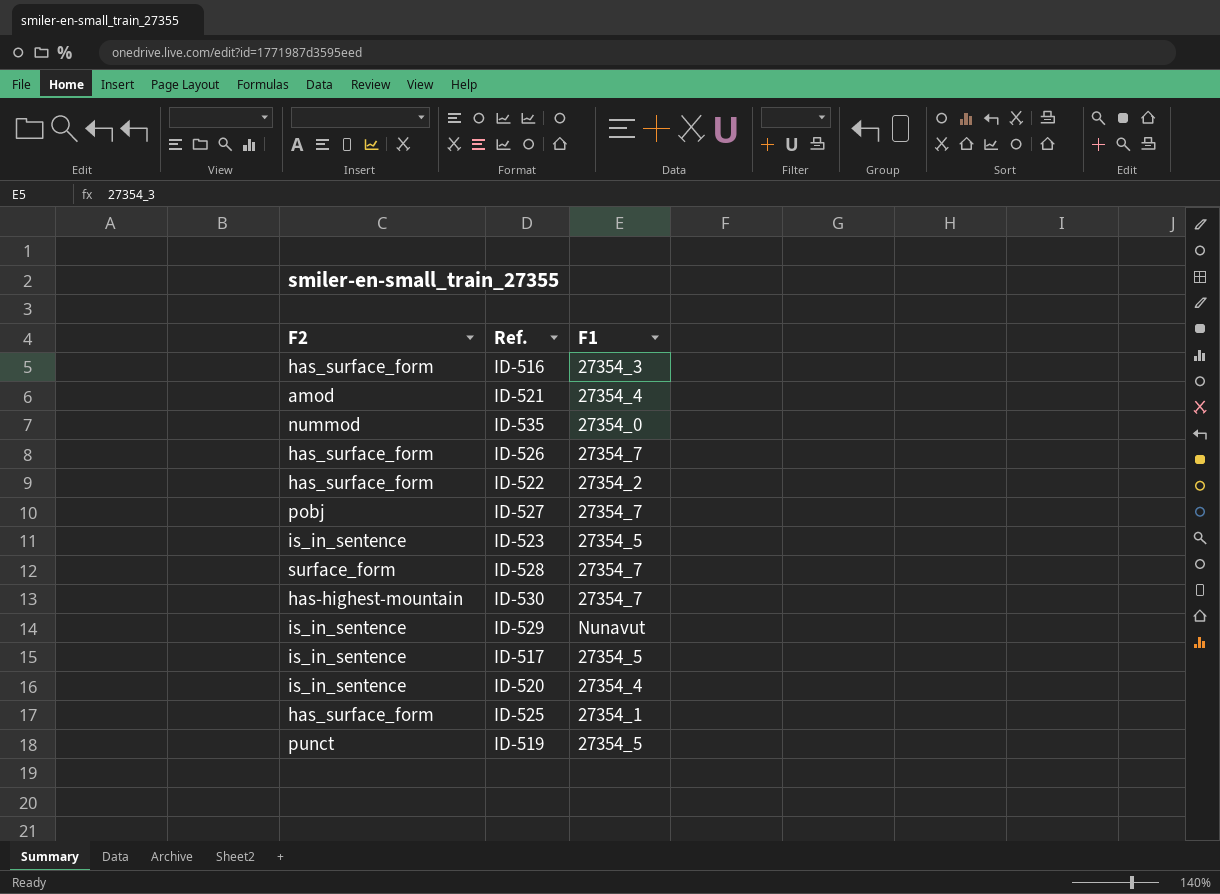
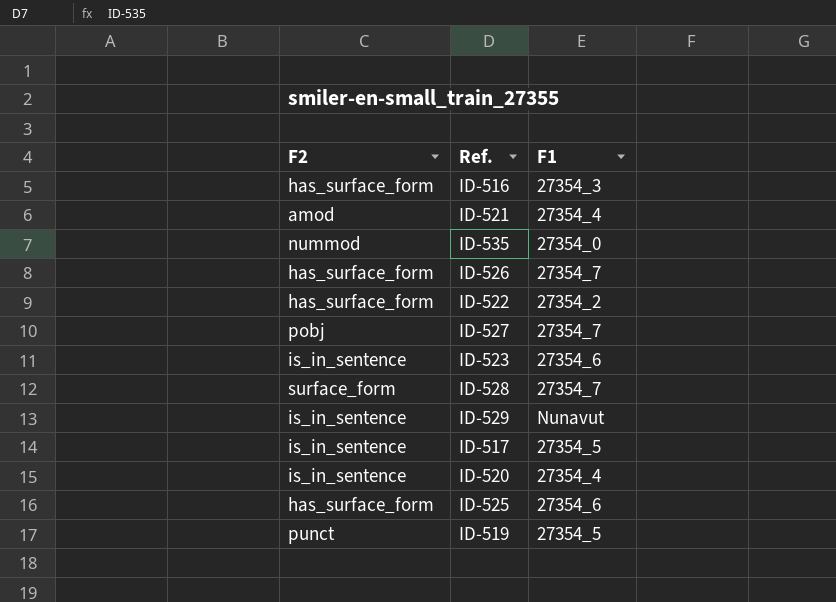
row ID-530: has-highest-mountain | 27354_7 -> none
ID-523 | F1: 27354_5 -> 27354_6
ID-525 | F1: 27354_1 -> 27354_6

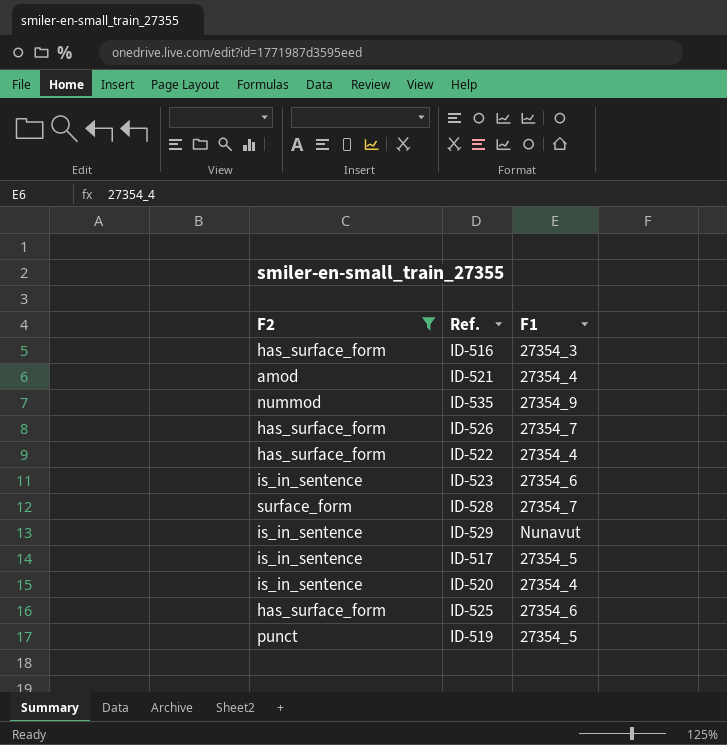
filter: none -> F2 != pobj
ID-535 | F1: 27354_0 -> 27354_9
ID-522 | F1: 27354_2 -> 27354_4

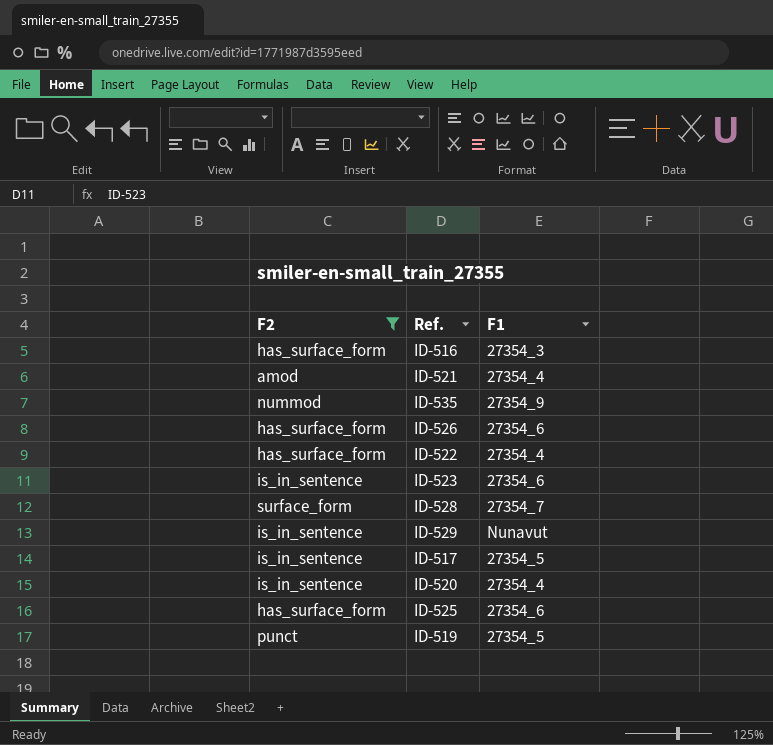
ID-526 | F1: 27354_7 -> 27354_6

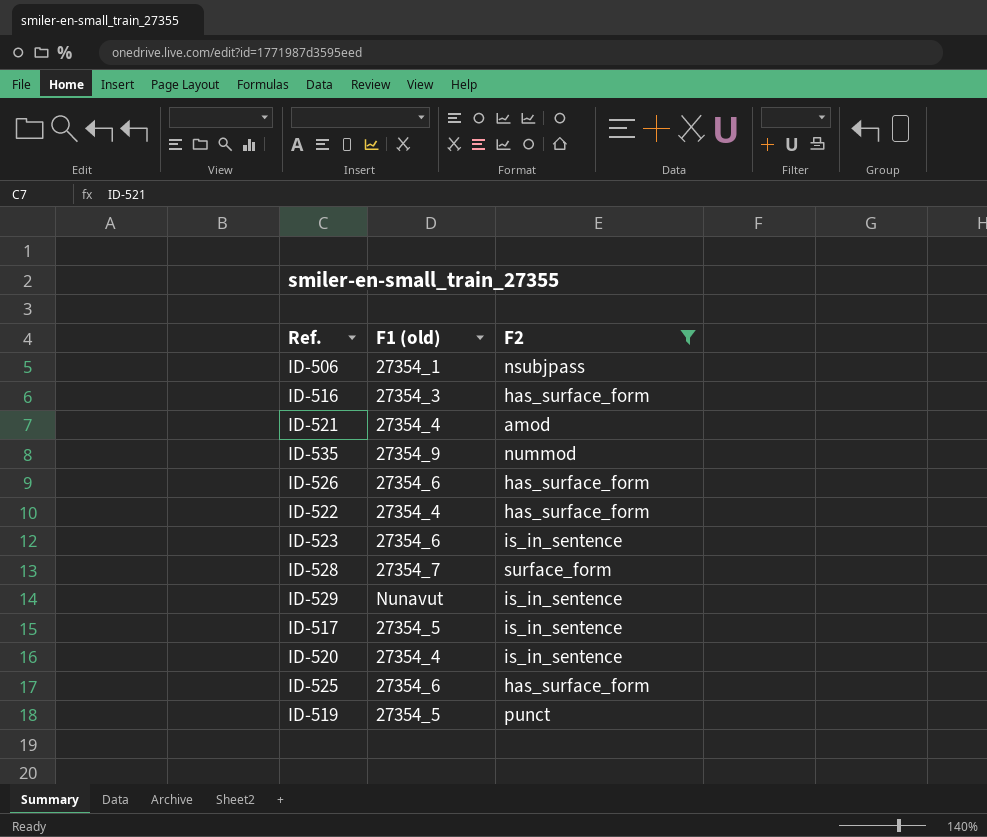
column name: F1 -> F1 (old)
column F2 | position: 1 -> 3
row ID-506: none -> 27354_1 | nsubjpass

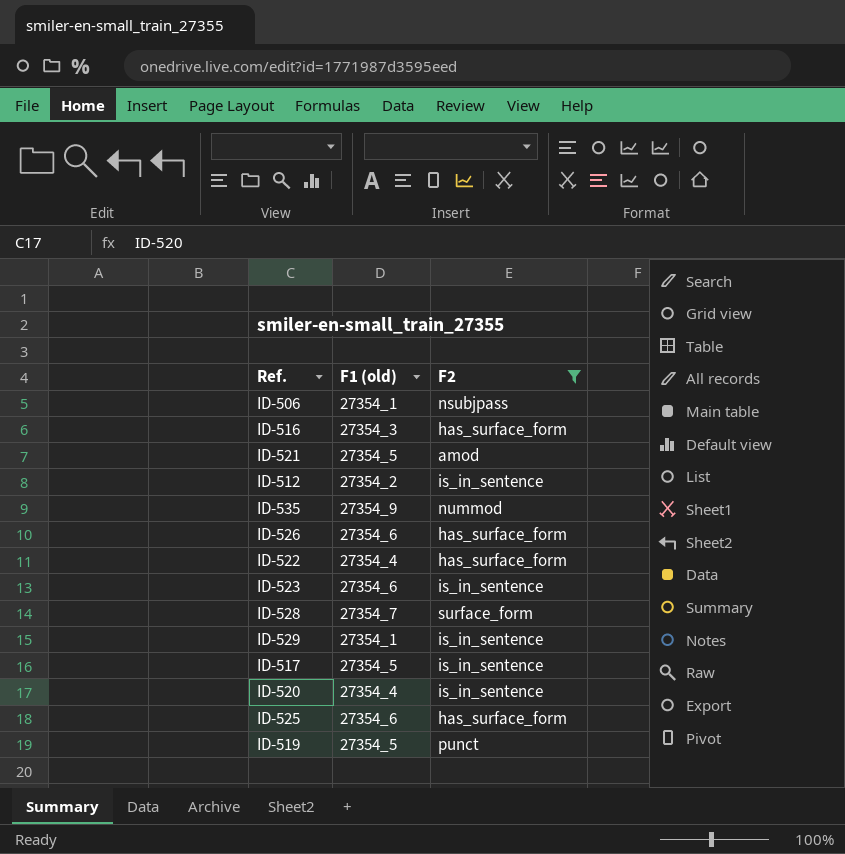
ID-521 | F1 (old): 27354_4 -> 27354_5
row ID-512: none -> 27354_2 | is_in_sentence
ID-529 | F1 (old): Nunavut -> 27354_1

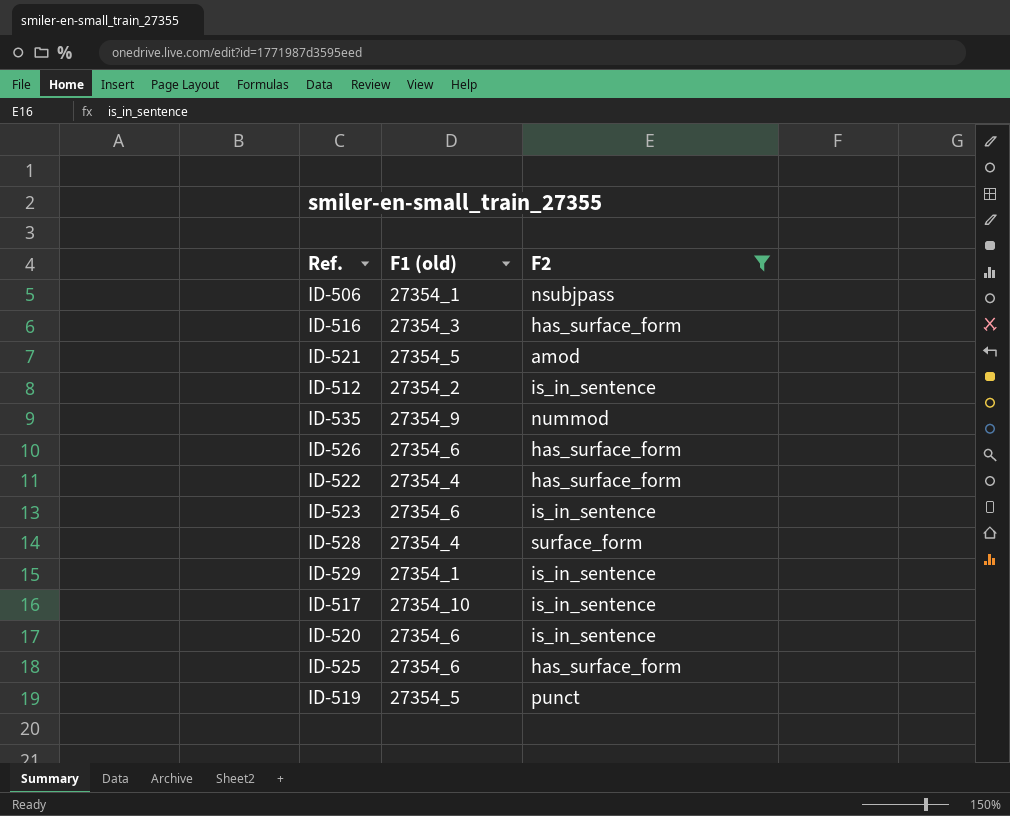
ID-528 | F1 (old): 27354_7 -> 27354_4
ID-517 | F1 (old): 27354_5 -> 27354_10
ID-520 | F1 (old): 27354_4 -> 27354_6

